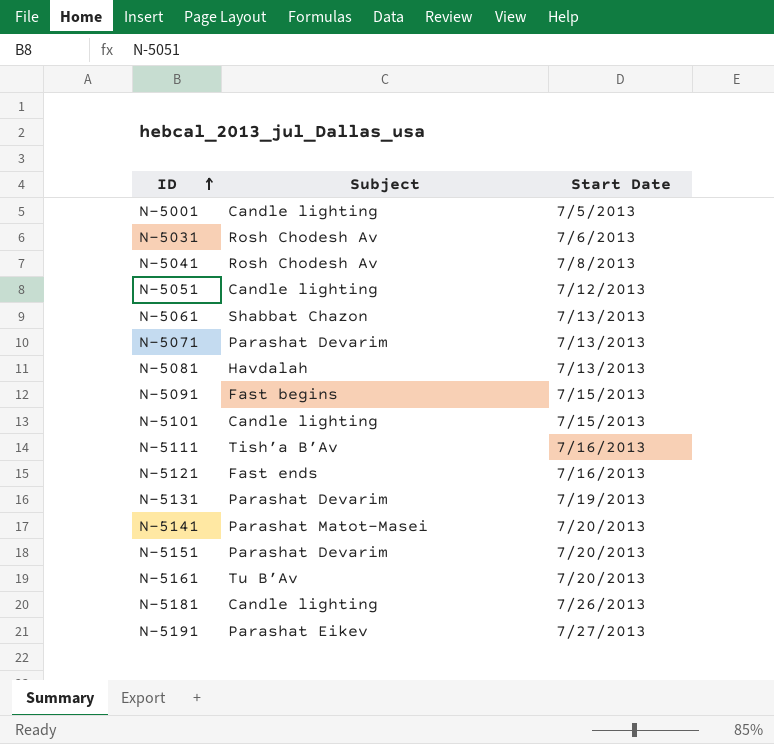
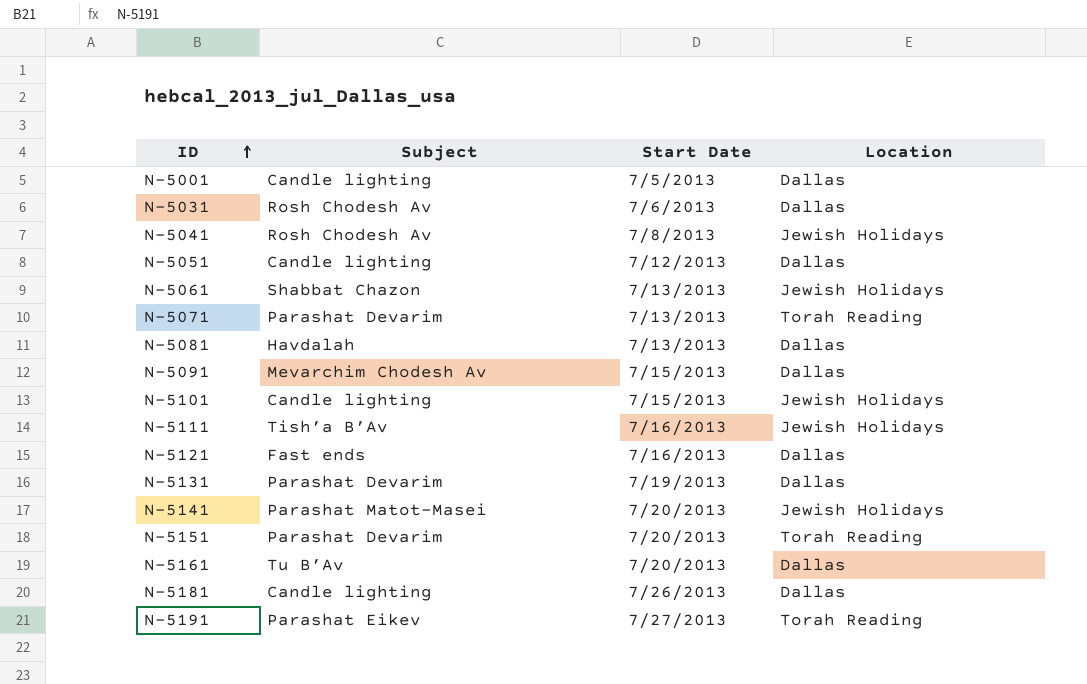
column Location | position: none -> 4
N-5091 | Subject: Fast begins -> Mevarchim Chodesh Av

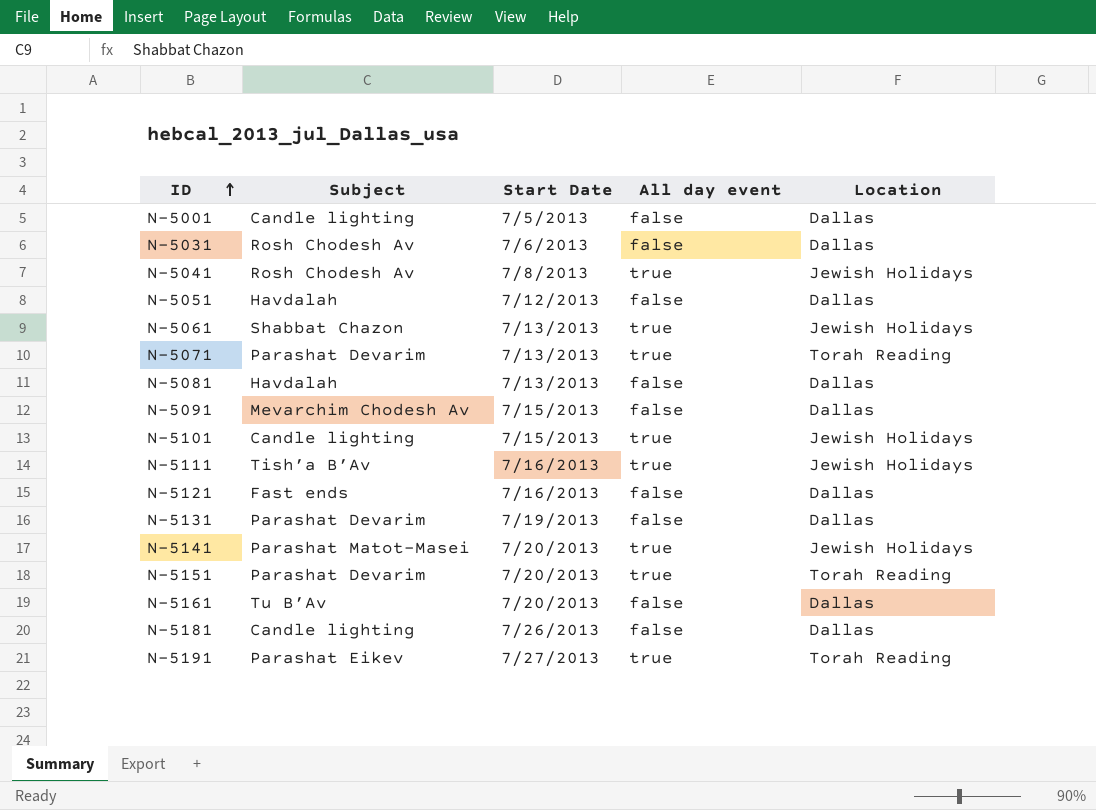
column All day event | position: none -> 4
N-5051 | Subject: Candle lighting -> Havdalah

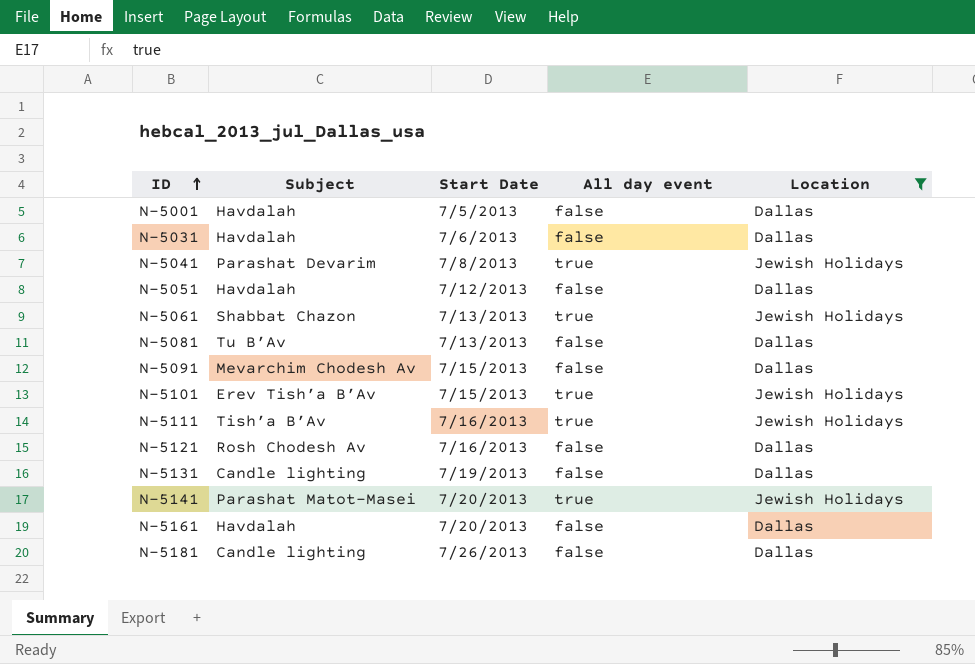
filter: none -> Location != Torah Reading
N-5001 | Subject: Candle lighting -> Havdalah
N-5031 | Subject: Rosh Chodesh Av -> Havdalah
N-5041 | Subject: Rosh Chodesh Av -> Parashat Devarim
N-5081 | Subject: Havdalah -> Tu B’Av
N-5101 | Subject: Candle lighting -> Erev Tish’a B’Av
N-5121 | Subject: Fast ends -> Rosh Chodesh Av
N-5131 | Subject: Parashat Devarim -> Candle lighting
N-5161 | Subject: Tu B’Av -> Havdalah

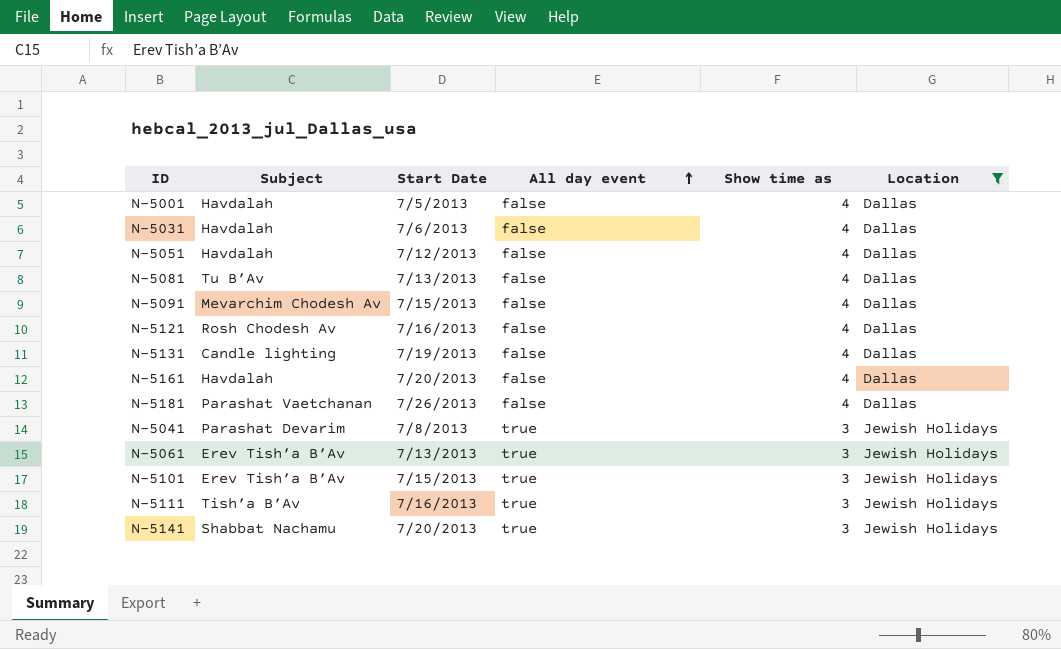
row order: ID ascending -> All day event ascending
column Show time as | position: none -> 5
N-5181 | Subject: Candle lighting -> Parashat Vaetchanan
N-5061 | Subject: Shabbat Chazon -> Erev Tish’a B’Av
N-5141 | Subject: Parashat Matot-Masei -> Shabbat Nachamu

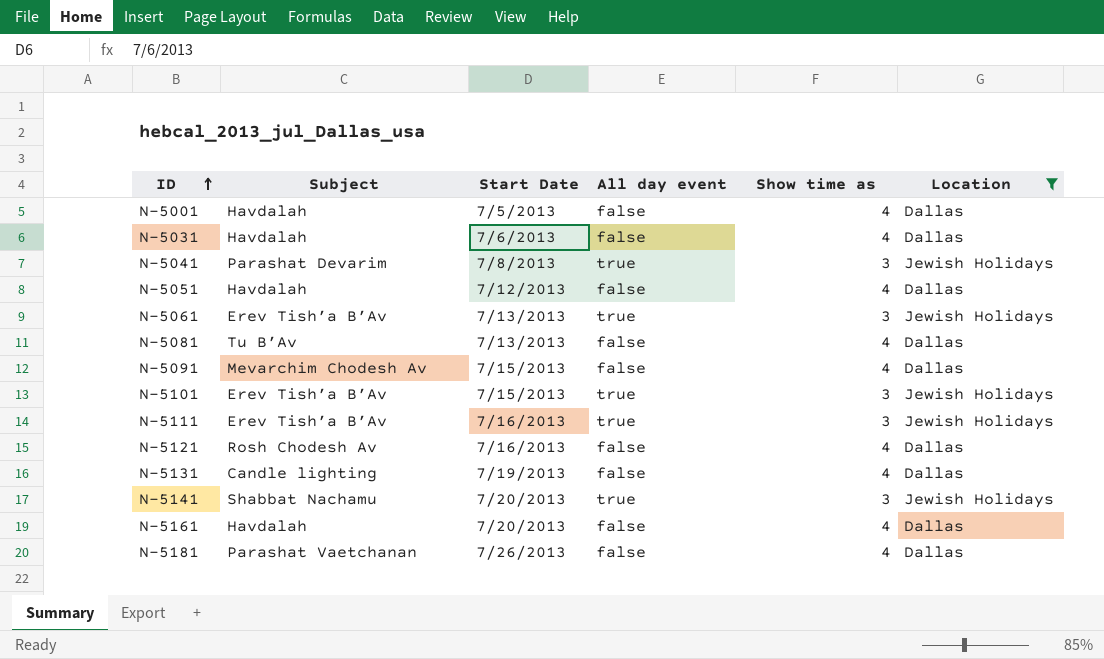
row order: All day event ascending -> ID ascending
N-5111 | Subject: Tish’a B’Av -> Erev Tish’a B’Av

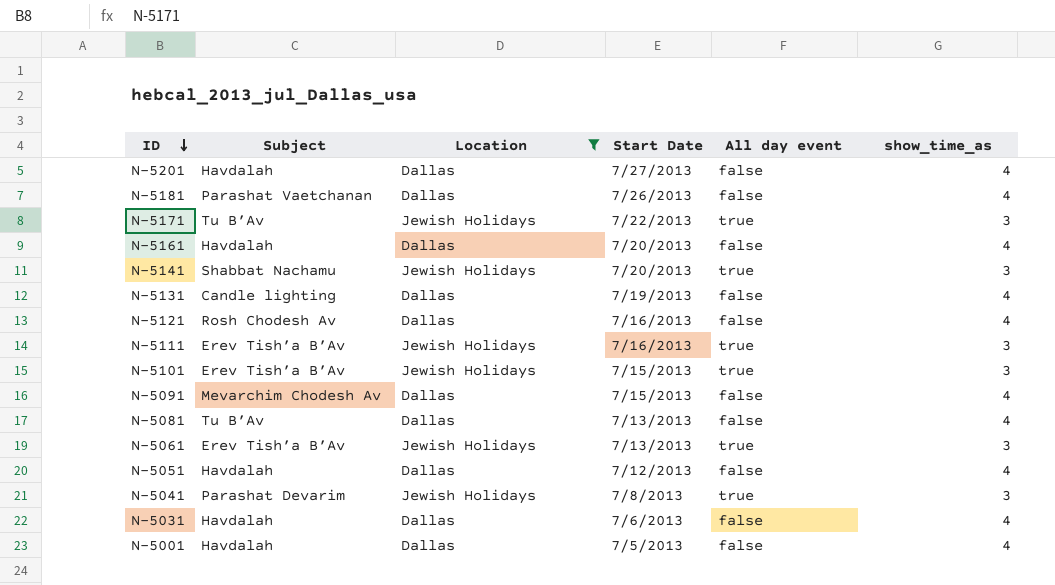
row order: ID ascending -> ID descending
column Location | position: 6 -> 3
column name: Show time as -> show_time_as
row N-5201: none -> Havdalah | Dallas | 7/27/2013 | false | 4
row N-5171: none -> Tu B’Av | Jewish Holidays | 7/22/2013 | true | 3

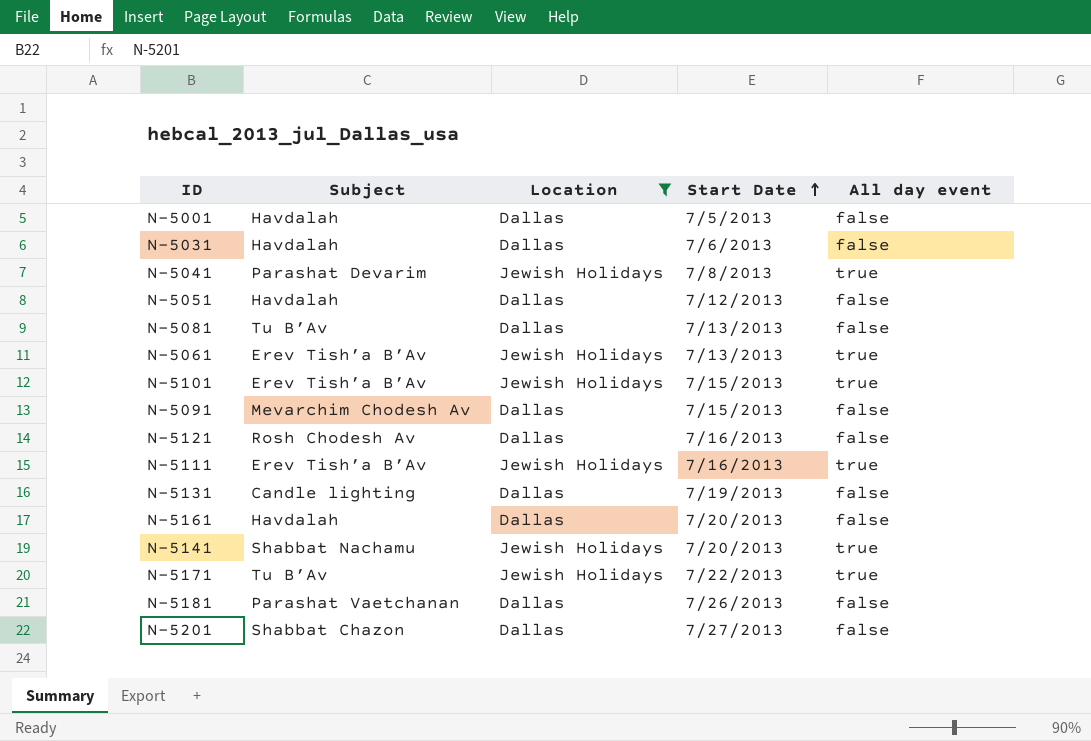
row order: ID descending -> Start Date ascending
column show_time_as | position: 6 -> none
N-5201 | Subject: Havdalah -> Shabbat Chazon

